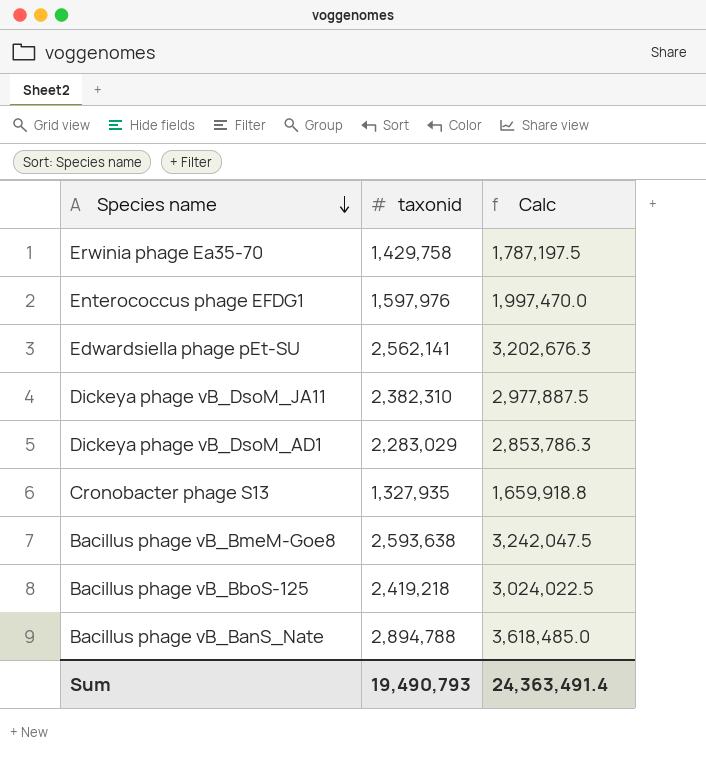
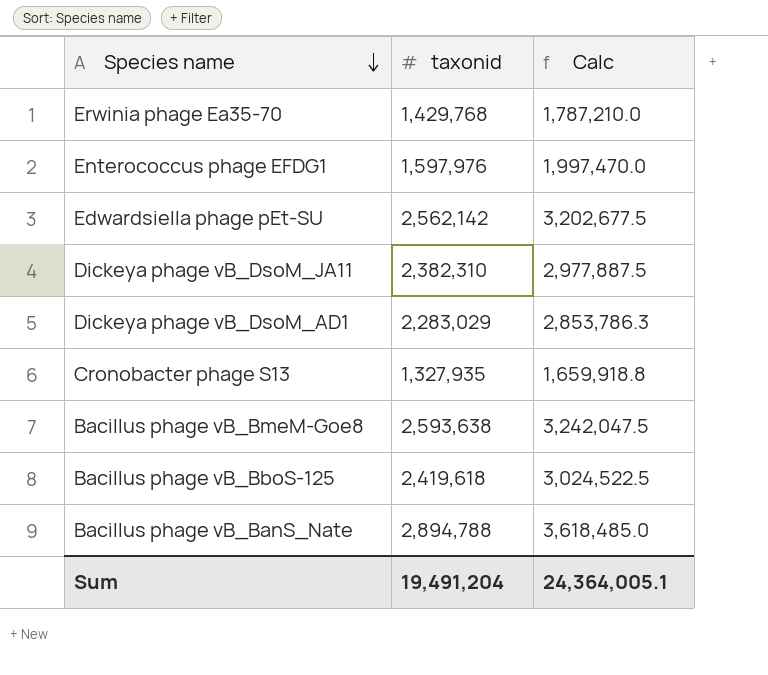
Erwinia phage Ea35-70 | taxonid: 1,429,758 -> 1,429,768
Erwinia phage Ea35-70 | Calc: 1,787,197.5 -> 1,787,210.0
Edwardsiella phage pEt-SU | taxonid: 2,562,141 -> 2,562,142
Edwardsiella phage pEt-SU | Calc: 3,202,676.3 -> 3,202,677.5
Bacillus phage vB_BboS-125 | taxonid: 2,419,218 -> 2,419,618
Bacillus phage vB_BboS-125 | Calc: 3,024,022.5 -> 3,024,522.5
Sum | taxonid: 19,490,793 -> 19,491,204
Sum | Calc: 24,363,491.4 -> 24,364,005.1

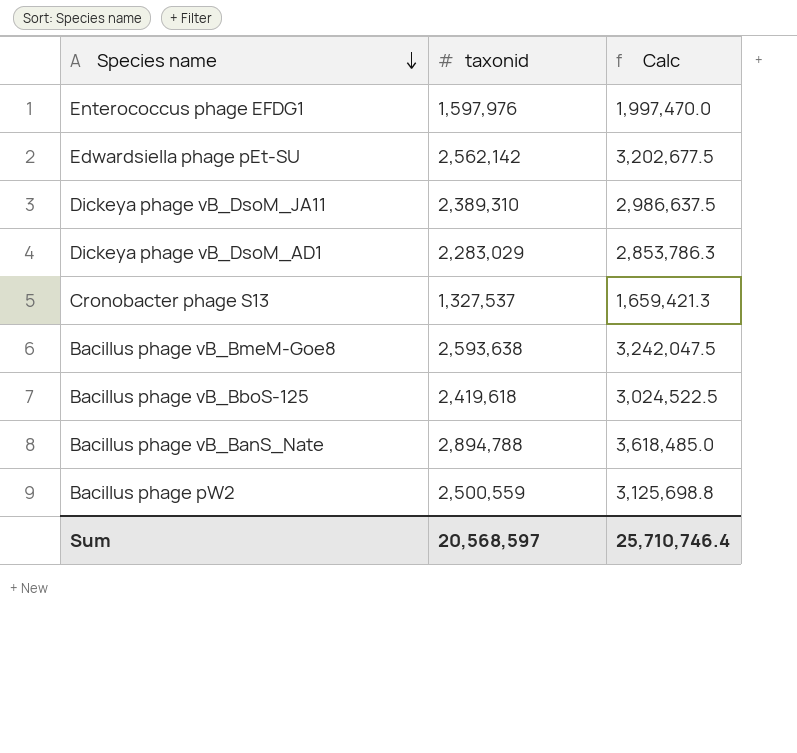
row Erwinia phage Ea35-70: 1,429,768 | 1,787,210.0 -> none
Dickeya phage vB_DsoM_JA11 | taxonid: 2,382,310 -> 2,389,310
Dickeya phage vB_DsoM_JA11 | Calc: 2,977,887.5 -> 2,986,637.5
Cronobacter phage S13 | taxonid: 1,327,935 -> 1,327,537
Cronobacter phage S13 | Calc: 1,659,918.8 -> 1,659,421.3
row Bacillus phage pW2: none -> 2,500,559 | 3,125,698.8
Sum | taxonid: 19,491,204 -> 20,568,597
Sum | Calc: 24,364,005.1 -> 25,710,746.4

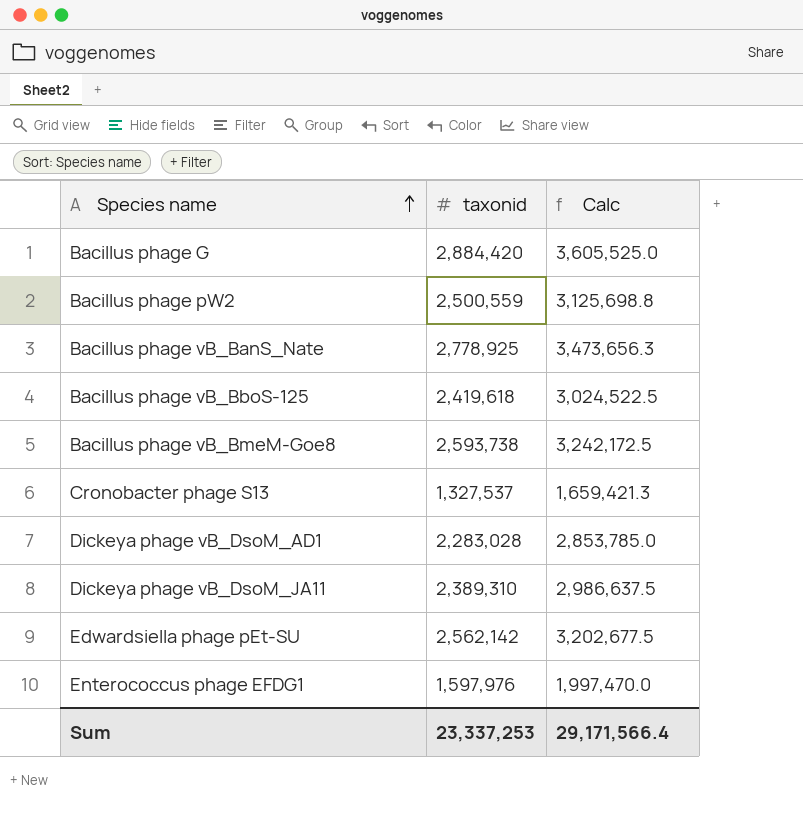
row order: Species name descending -> Species name ascending
row Bacillus phage G: none -> 2,884,420 | 3,605,525.0
Bacillus phage vB_BanS_Nate | taxonid: 2,894,788 -> 2,778,925
Bacillus phage vB_BanS_Nate | Calc: 3,618,485.0 -> 3,473,656.3
Bacillus phage vB_BmeM-Goe8 | taxonid: 2,593,638 -> 2,593,738
Bacillus phage vB_BmeM-Goe8 | Calc: 3,242,047.5 -> 3,242,172.5
Dickeya phage vB_DsoM_AD1 | taxonid: 2,283,029 -> 2,283,028
Dickeya phage vB_DsoM_AD1 | Calc: 2,853,786.3 -> 2,853,785.0
Sum | taxonid: 20,568,597 -> 23,337,253
Sum | Calc: 25,710,746.4 -> 29,171,566.4

